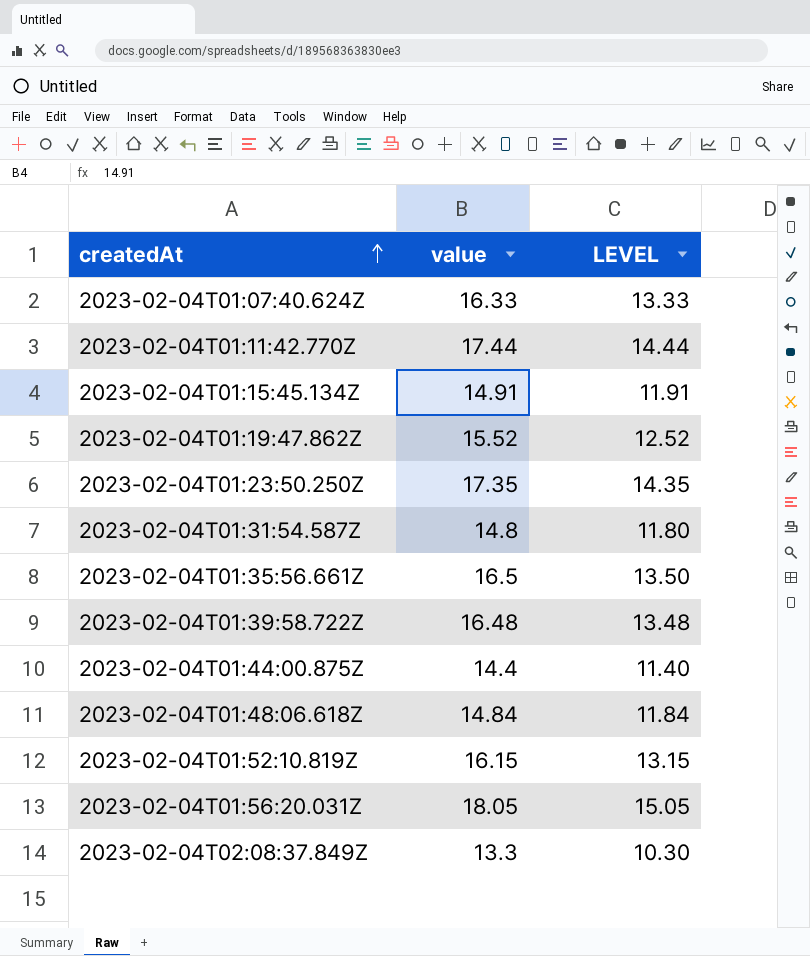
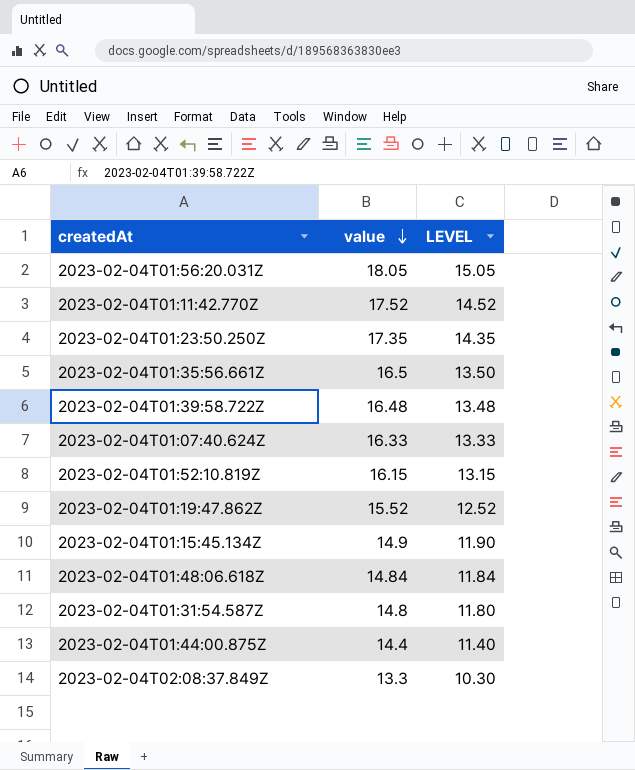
row order: createdAt ascending -> value descending
2023-02-04T01:11:42.770Z | value: 17.44 -> 17.52
2023-02-04T01:11:42.770Z | LEVEL: 14.44 -> 14.52
2023-02-04T01:15:45.134Z | value: 14.91 -> 14.9
2023-02-04T01:15:45.134Z | LEVEL: 11.91 -> 11.90

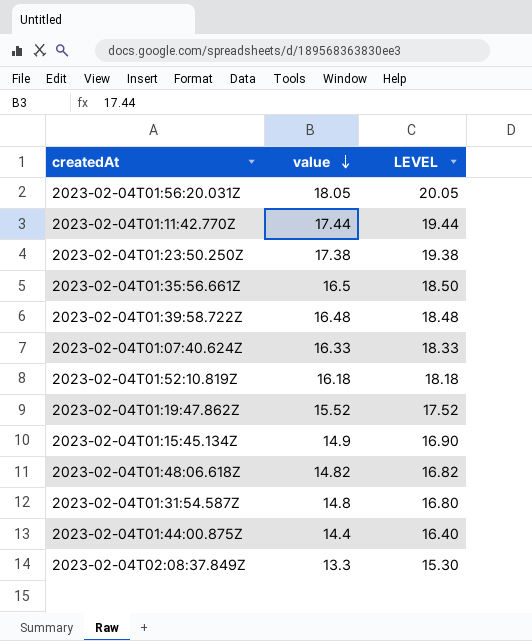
column LEVEL | formula: [value] - 3 -> [value] + 2
2023-02-04T01:11:42.770Z | value: 17.52 -> 17.44
2023-02-04T01:23:50.250Z | value: 17.35 -> 17.38
2023-02-04T01:52:10.819Z | value: 16.15 -> 16.18
2023-02-04T01:48:06.618Z | value: 14.84 -> 14.82

